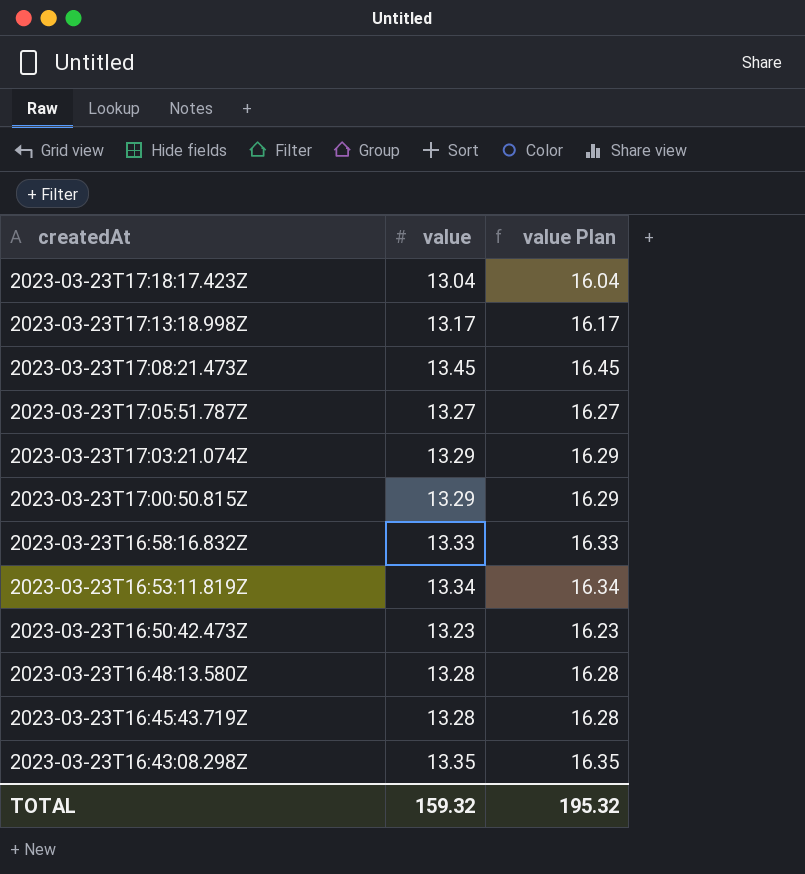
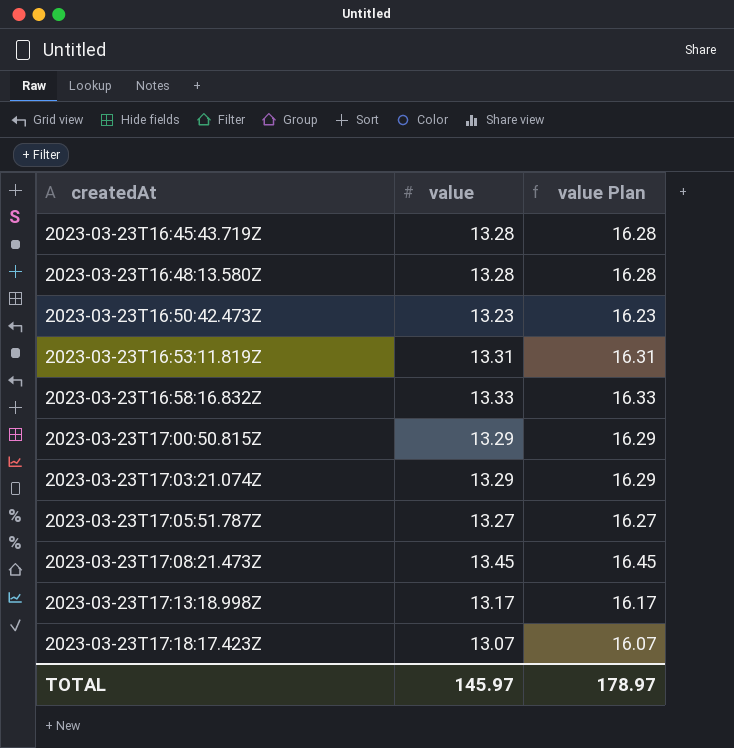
row order: createdAt descending -> createdAt ascending
row 2023-03-23T16:43:08.298Z: 13.35 | 16.35 -> none
2023-03-23T16:53:11.819Z | value: 13.34 -> 13.31
2023-03-23T16:53:11.819Z | value Plan: 16.34 -> 16.31
2023-03-23T17:18:17.423Z | value: 13.04 -> 13.07
2023-03-23T17:18:17.423Z | value Plan: 16.04 -> 16.07
TOTAL | value: 159.32 -> 145.97
TOTAL | value Plan: 195.32 -> 178.97

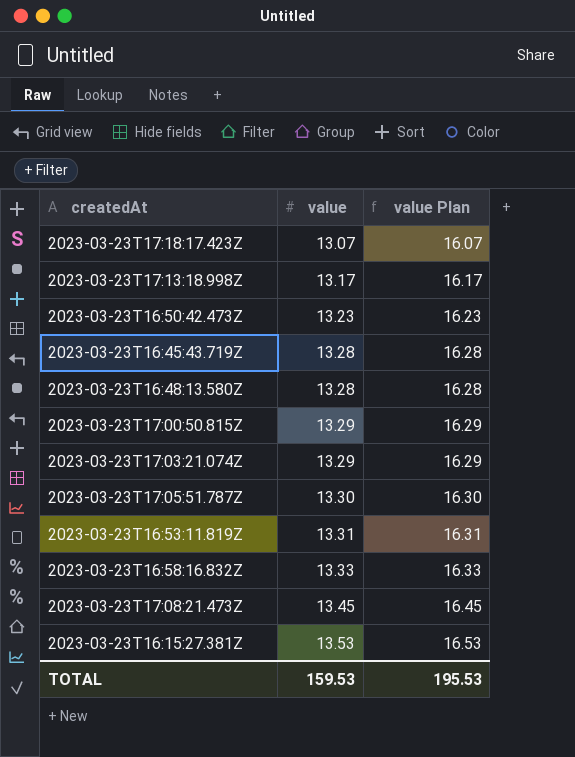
row order: createdAt ascending -> value ascending
2023-03-23T17:05:51.787Z | value: 13.27 -> 13.30
2023-03-23T17:05:51.787Z | value Plan: 16.27 -> 16.30
row 2023-03-23T16:15:27.381Z: none -> 13.53 | 16.53
TOTAL | value: 145.97 -> 159.53
TOTAL | value Plan: 178.97 -> 195.53

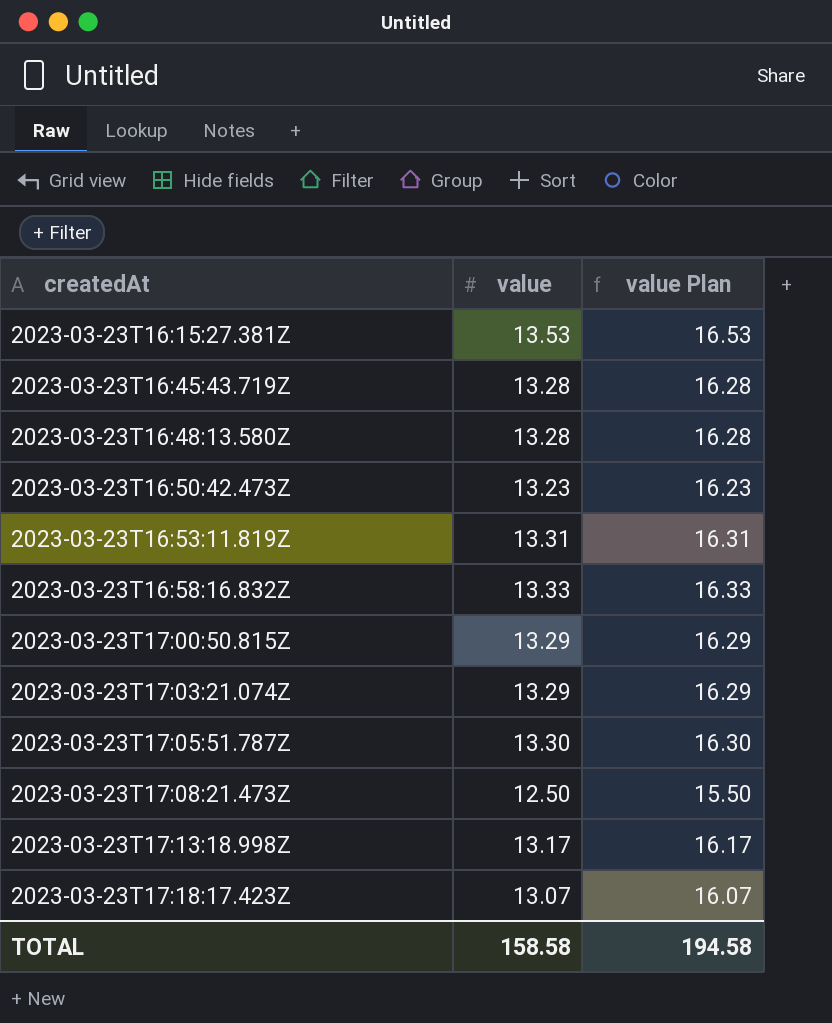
row order: value ascending -> createdAt ascending
2023-03-23T17:08:21.473Z | value: 13.45 -> 12.50
2023-03-23T17:08:21.473Z | value Plan: 16.45 -> 15.50
TOTAL | value: 159.53 -> 158.58
TOTAL | value Plan: 195.53 -> 194.58

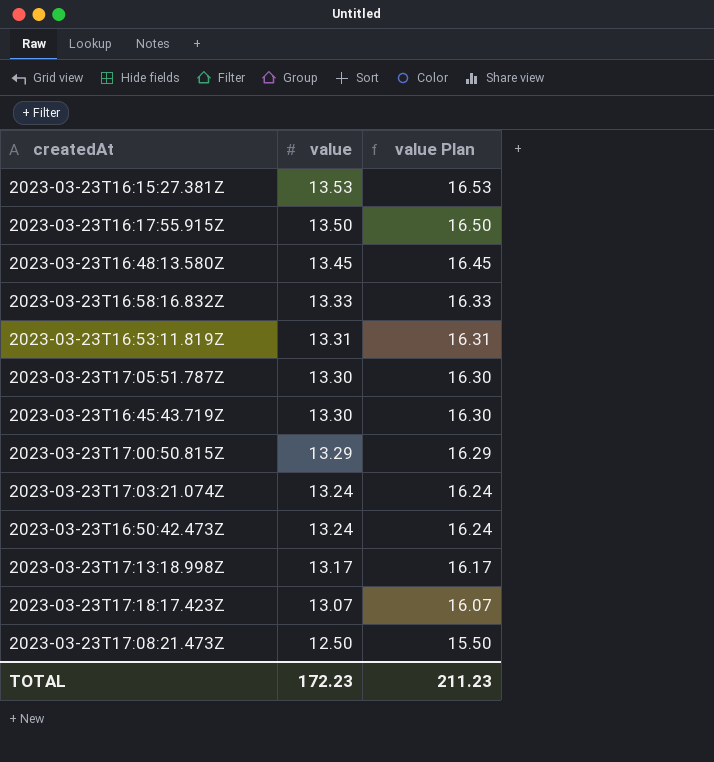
row order: createdAt ascending -> value descending
row 2023-03-23T16:17:55.915Z: none -> 13.50 | 16.50
2023-03-23T16:48:13.580Z | value: 13.28 -> 13.45
2023-03-23T16:48:13.580Z | value Plan: 16.28 -> 16.45
2023-03-23T16:45:43.719Z | value: 13.28 -> 13.30
2023-03-23T16:45:43.719Z | value Plan: 16.28 -> 16.30
2023-03-23T17:03:21.074Z | value: 13.29 -> 13.24
2023-03-23T17:03:21.074Z | value Plan: 16.29 -> 16.24
2023-03-23T16:50:42.473Z | value: 13.23 -> 13.24
2023-03-23T16:50:42.473Z | value Plan: 16.23 -> 16.24
TOTAL | value: 158.58 -> 172.23
TOTAL | value Plan: 194.58 -> 211.23

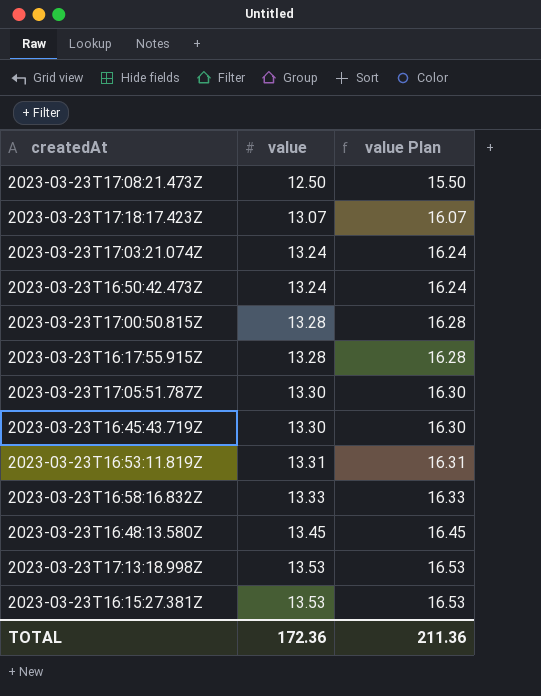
row order: value descending -> value ascending
2023-03-23T17:00:50.815Z | value: 13.29 -> 13.28
2023-03-23T17:00:50.815Z | value Plan: 16.29 -> 16.28
2023-03-23T16:17:55.915Z | value: 13.50 -> 13.28
2023-03-23T16:17:55.915Z | value Plan: 16.50 -> 16.28
2023-03-23T17:13:18.998Z | value: 13.17 -> 13.53
2023-03-23T17:13:18.998Z | value Plan: 16.17 -> 16.53
TOTAL | value: 172.23 -> 172.36
TOTAL | value Plan: 211.23 -> 211.36

